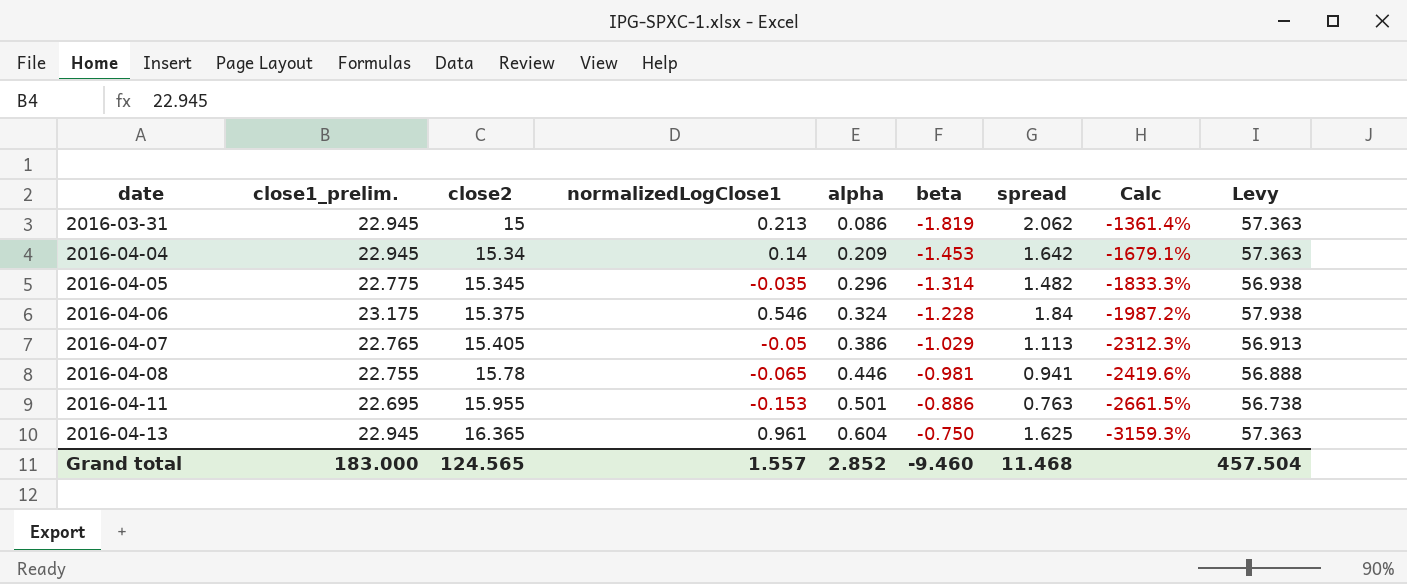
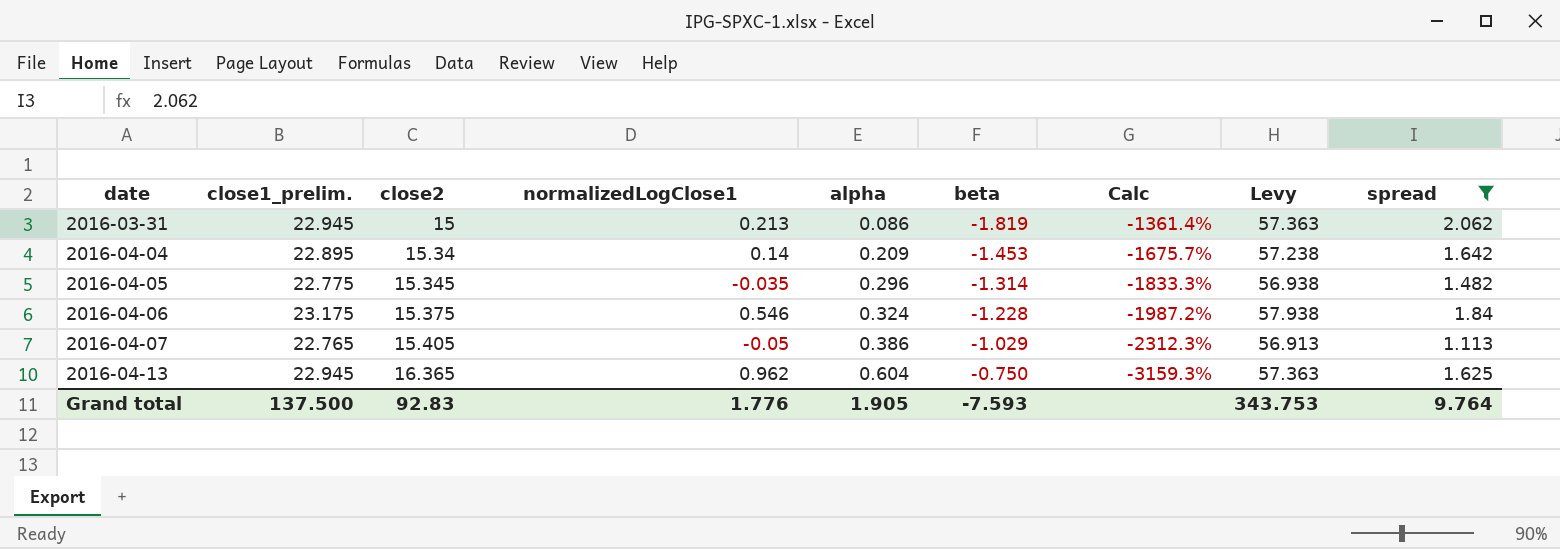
filter: none -> spread >= 1.113
column spread | position: 7 -> 9
2016-04-04 | close1_prelim.: 22.945 -> 22.895
2016-04-04 | Calc: -1679.1% -> -1675.7%
2016-04-04 | Levy: 57.363 -> 57.238
2016-04-13 | normalizedLogClose1: 0.961 -> 0.962
Grand total | close1_prelim.: 183.000 -> 137.500
Grand total | close2: 124.565 -> 92.83
Grand total | normalizedLogClose1: 1.557 -> 1.776
Grand total | alpha: 2.852 -> 1.905
Grand total | beta: -9.460 -> -7.593
Grand total | Levy: 457.504 -> 343.753
Grand total | spread: 11.468 -> 9.764

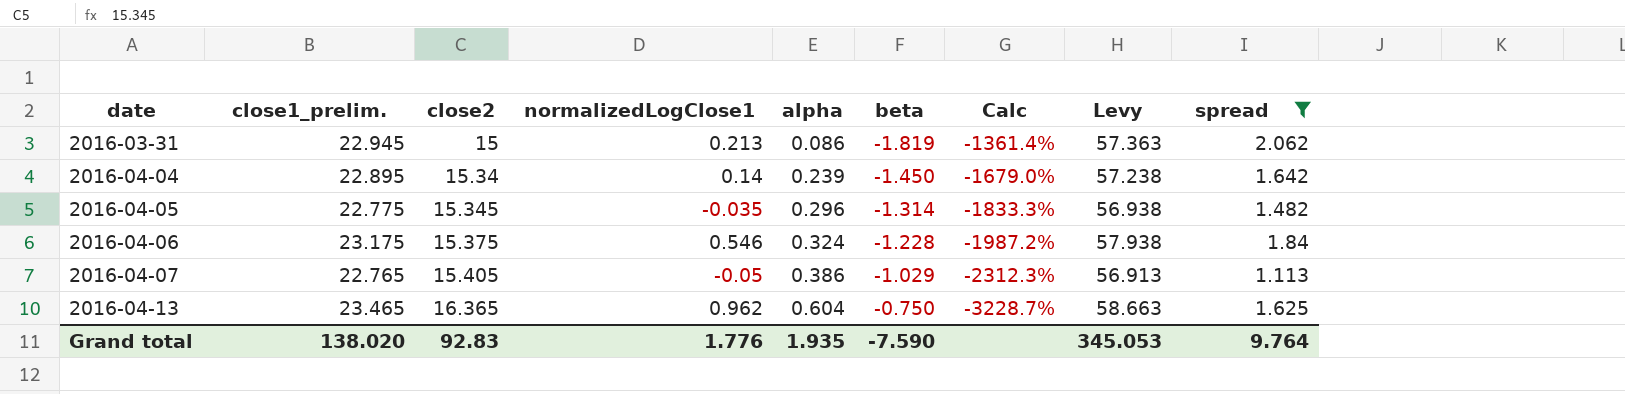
2016-04-04 | alpha: 0.209 -> 0.239
2016-04-04 | beta: -1.453 -> -1.450
2016-04-04 | Calc: -1675.7% -> -1679.0%
2016-04-13 | close1_prelim.: 22.945 -> 23.465
2016-04-13 | Calc: -3159.3% -> -3228.7%
2016-04-13 | Levy: 57.363 -> 58.663
Grand total | close1_prelim.: 137.500 -> 138.020
Grand total | alpha: 1.905 -> 1.935
Grand total | beta: -7.593 -> -7.590
Grand total | Levy: 343.753 -> 345.053

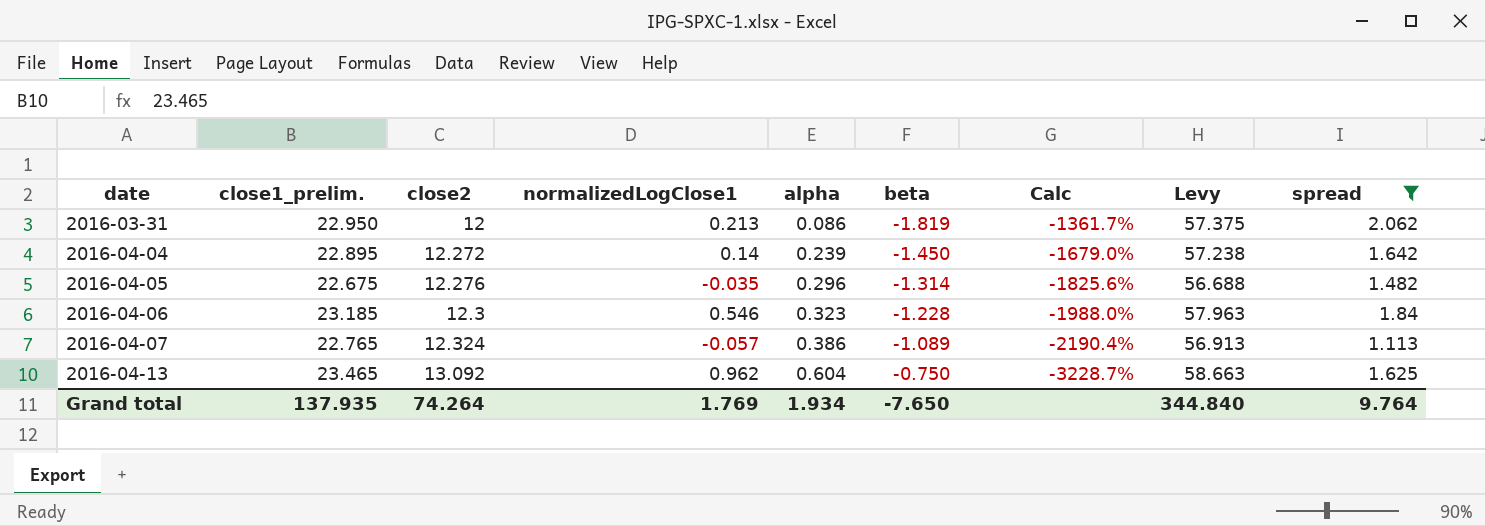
2016-03-31 | close1_prelim.: 22.945 -> 22.950
2016-03-31 | close2: 15 -> 12
2016-03-31 | Calc: -1361.4% -> -1361.7%
2016-03-31 | Levy: 57.363 -> 57.375
2016-04-04 | close2: 15.34 -> 12.272
2016-04-05 | close1_prelim.: 22.775 -> 22.675
2016-04-05 | close2: 15.345 -> 12.276
2016-04-05 | Calc: -1833.3% -> -1825.6%
2016-04-05 | Levy: 56.938 -> 56.688
2016-04-06 | close1_prelim.: 23.175 -> 23.185
2016-04-06 | close2: 15.375 -> 12.3
2016-04-06 | alpha: 0.324 -> 0.323
2016-04-06 | Calc: -1987.2% -> -1988.0%
2016-04-06 | Levy: 57.938 -> 57.963
2016-04-07 | close2: 15.405 -> 12.324
2016-04-07 | normalizedLogClose1: -0.05 -> -0.057
2016-04-07 | beta: -1.029 -> -1.089
2016-04-07 | Calc: -2312.3% -> -2190.4%
2016-04-13 | close2: 16.365 -> 13.092
Grand total | close1_prelim.: 138.020 -> 137.935
Grand total | close2: 92.83 -> 74.264
Grand total | normalizedLogClose1: 1.776 -> 1.769
Grand total | alpha: 1.935 -> 1.934
Grand total | beta: -7.590 -> -7.650
Grand total | Levy: 345.053 -> 344.840

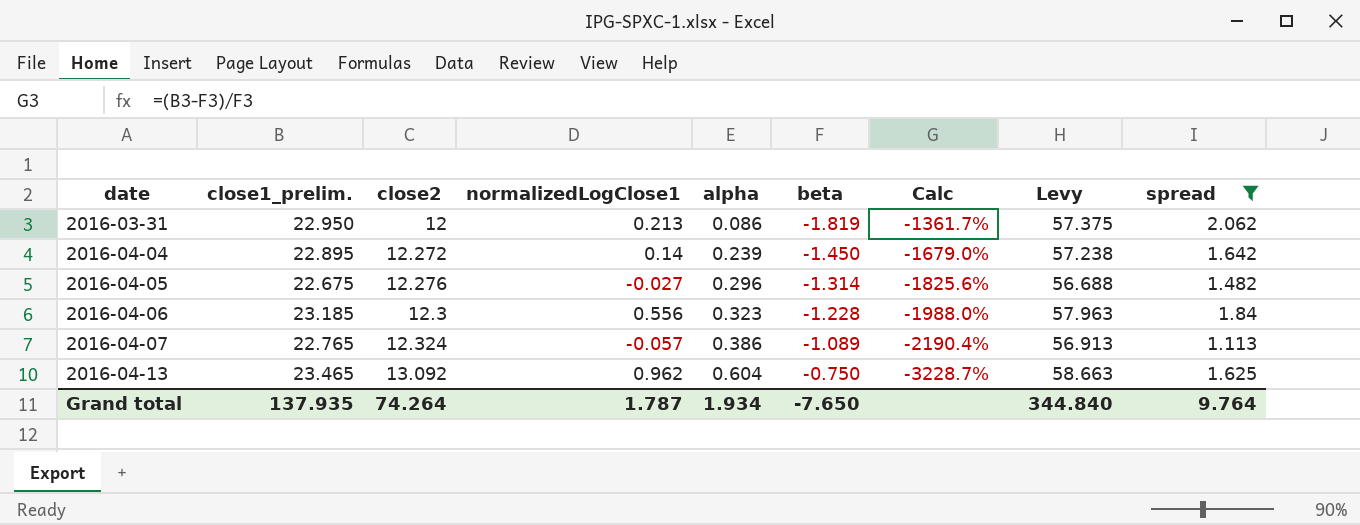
2016-04-05 | normalizedLogClose1: -0.035 -> -0.027
2016-04-06 | normalizedLogClose1: 0.546 -> 0.556
Grand total | normalizedLogClose1: 1.769 -> 1.787

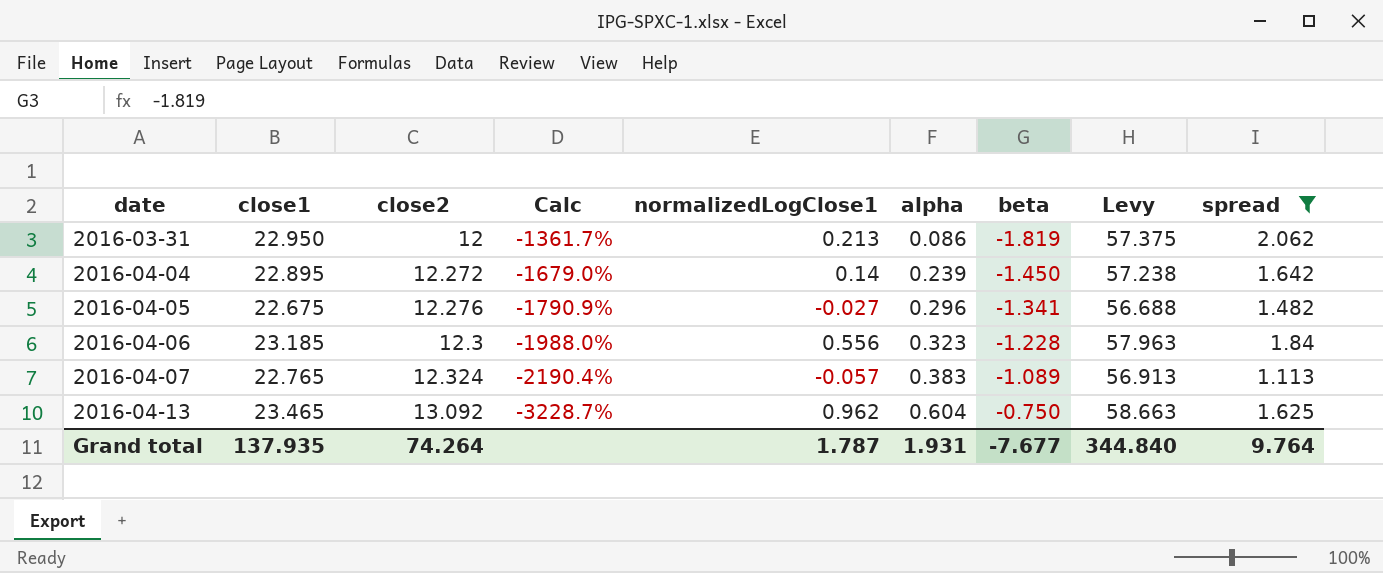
column name: close1_prelim. -> close1
column Calc | position: 7 -> 4
2016-04-05 | Calc: -1825.6% -> -1790.9%
2016-04-05 | beta: -1.314 -> -1.341
2016-04-07 | alpha: 0.386 -> 0.383
Grand total | alpha: 1.934 -> 1.931
Grand total | beta: -7.650 -> -7.677

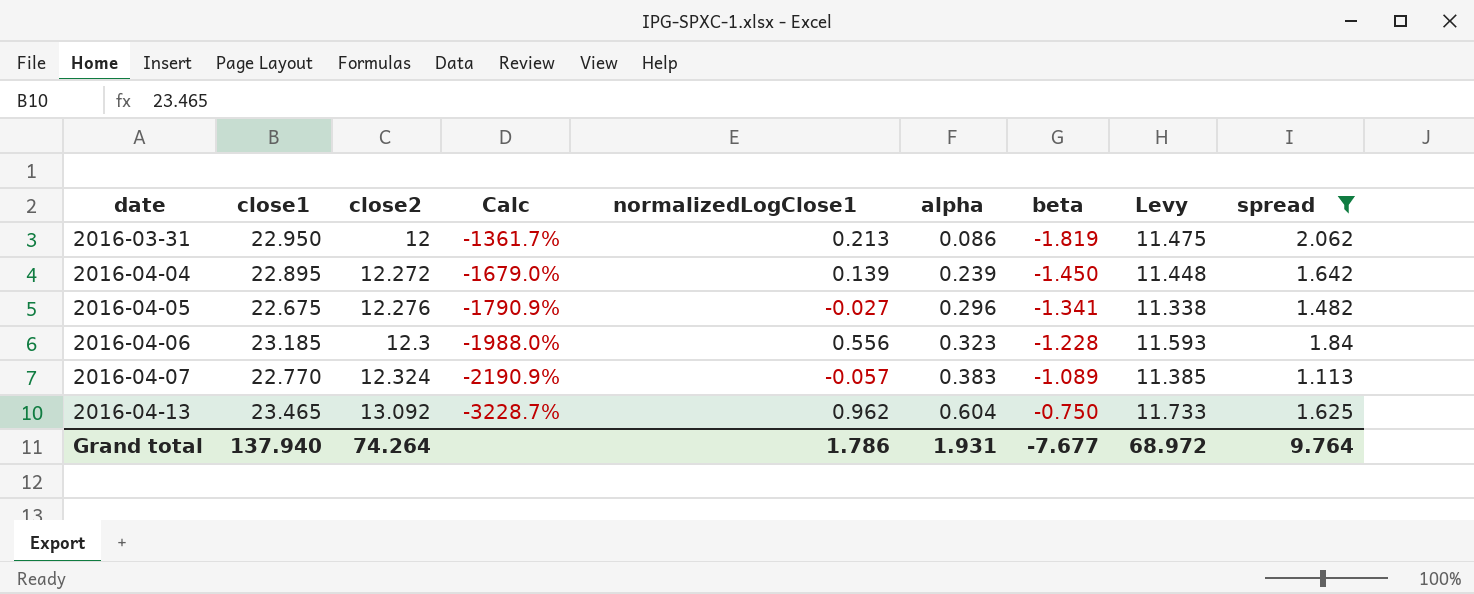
column Levy | formula: [close1] * 2.5 -> [close1] * 0.5
2016-04-04 | normalizedLogClose1: 0.14 -> 0.139
2016-04-07 | close1: 22.765 -> 22.770
2016-04-07 | Calc: -2190.4% -> -2190.9%
Grand total | close1: 137.935 -> 137.940
Grand total | normalizedLogClose1: 1.787 -> 1.786
Grand total | Levy: 344.840 -> 68.972

